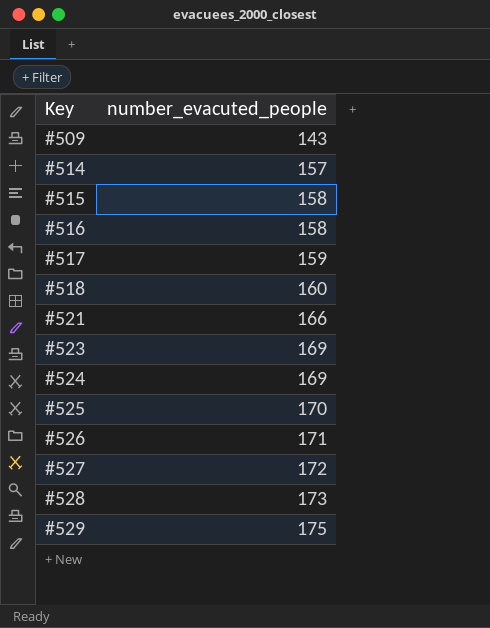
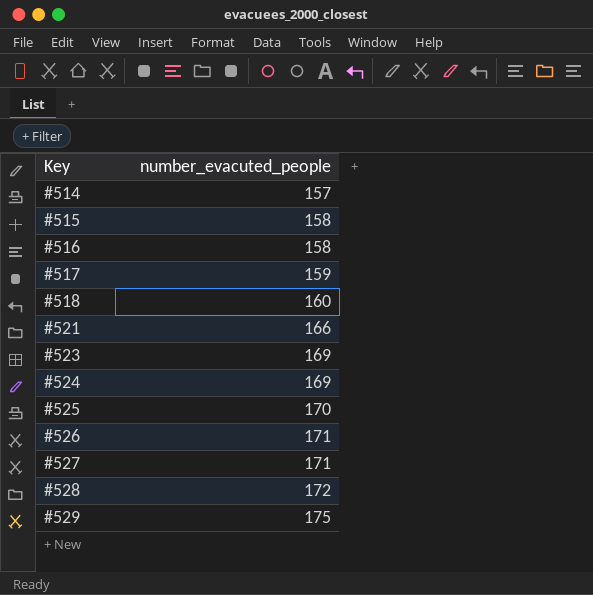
row #509: 143 -> none
#527 | number_evacuted_people: 172 -> 171
#528 | number_evacuted_people: 173 -> 172

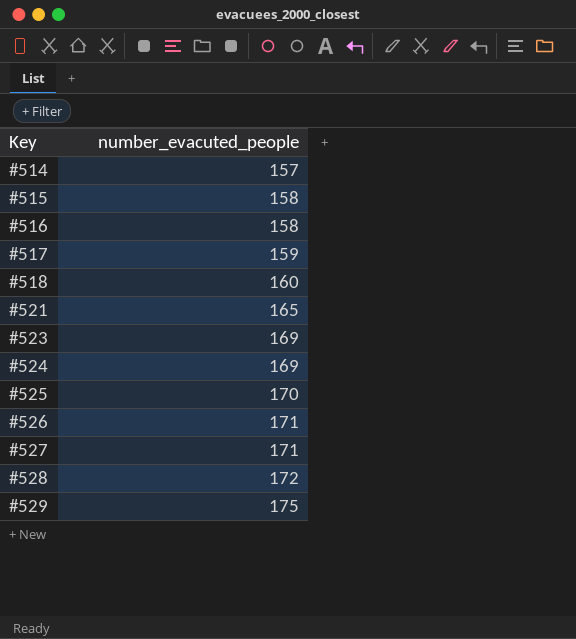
#521 | number_evacuted_people: 166 -> 165

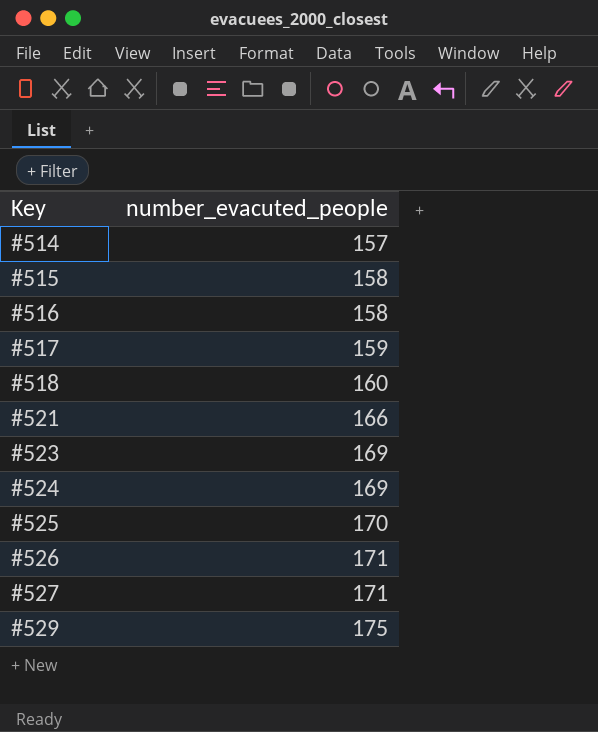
row #528: 172 -> none
#521 | number_evacuted_people: 165 -> 166

